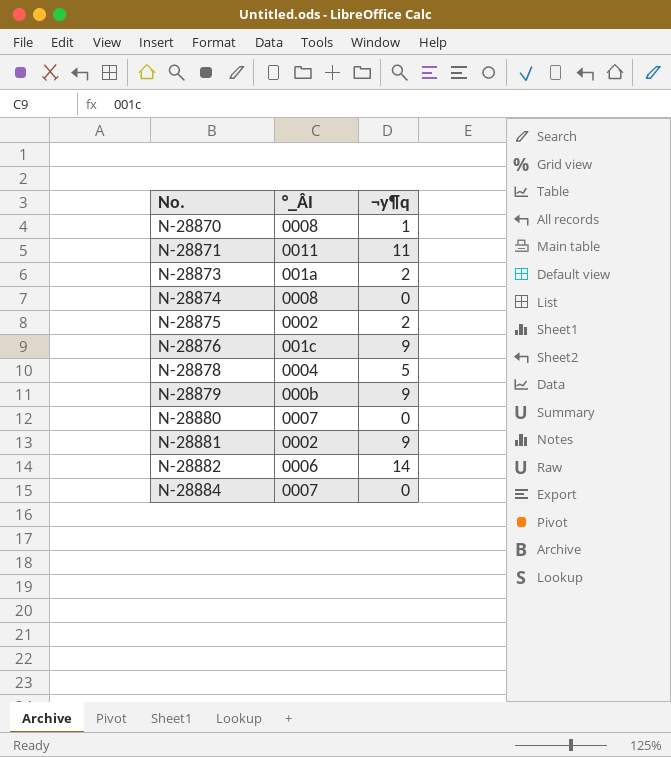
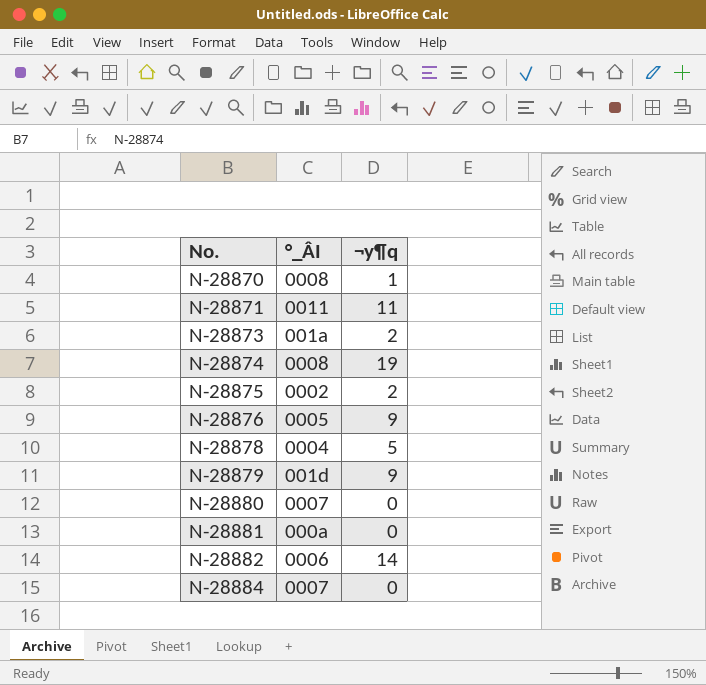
N-28874 | ¬y¶q: 0 -> 19
N-28876 | °_ÂI: 001c -> 0005
N-28879 | °_ÂI: 000b -> 001d
N-28881 | °_ÂI: 0002 -> 000a
N-28881 | ¬y¶q: 9 -> 0

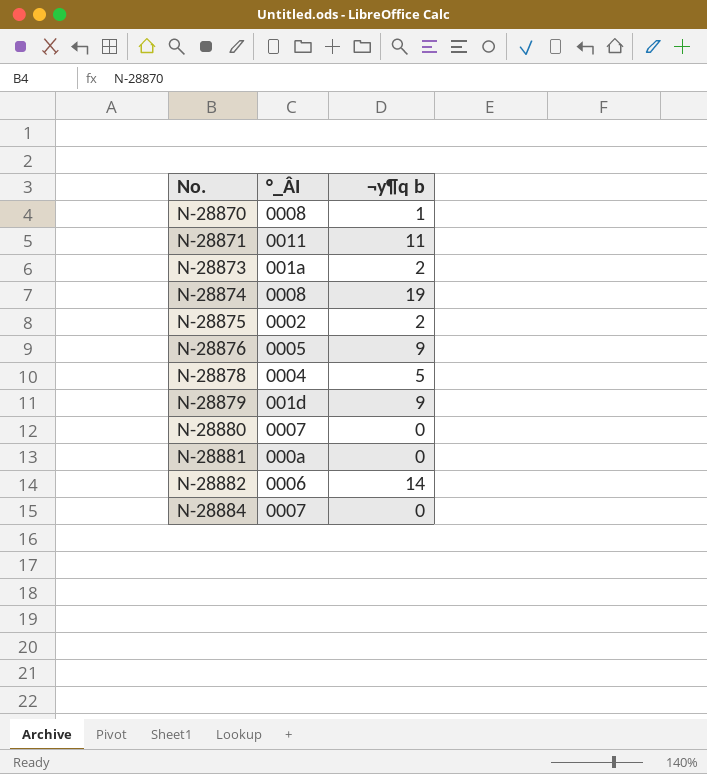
column name: ¬y¶q -> ¬y¶q b

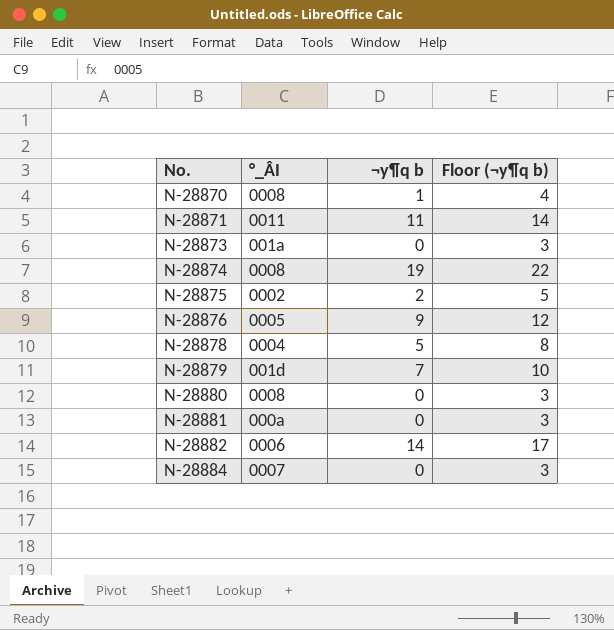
column Floor (¬y¶q b) | formula: none -> [¬y¶q b] + 3
N-28873 | ¬y¶q b: 2 -> 0
N-28879 | ¬y¶q b: 9 -> 7
N-28880 | °_ÂI: 0007 -> 0008

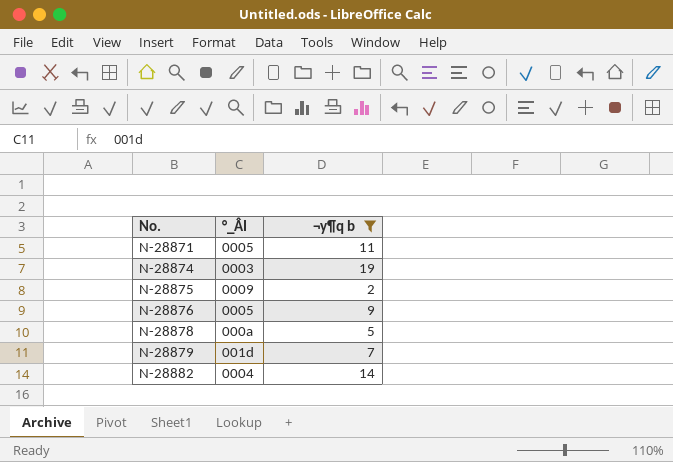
filter: none -> ¬y¶q b >= 2
column Floor (¬y¶q b) | formula: [¬y¶q b] + 3 -> none
N-28871 | °_ÂI: 0011 -> 0005
N-28874 | °_ÂI: 0008 -> 0003
N-28875 | °_ÂI: 0002 -> 0009
N-28878 | °_ÂI: 0004 -> 000a
N-28882 | °_ÂI: 0006 -> 0004

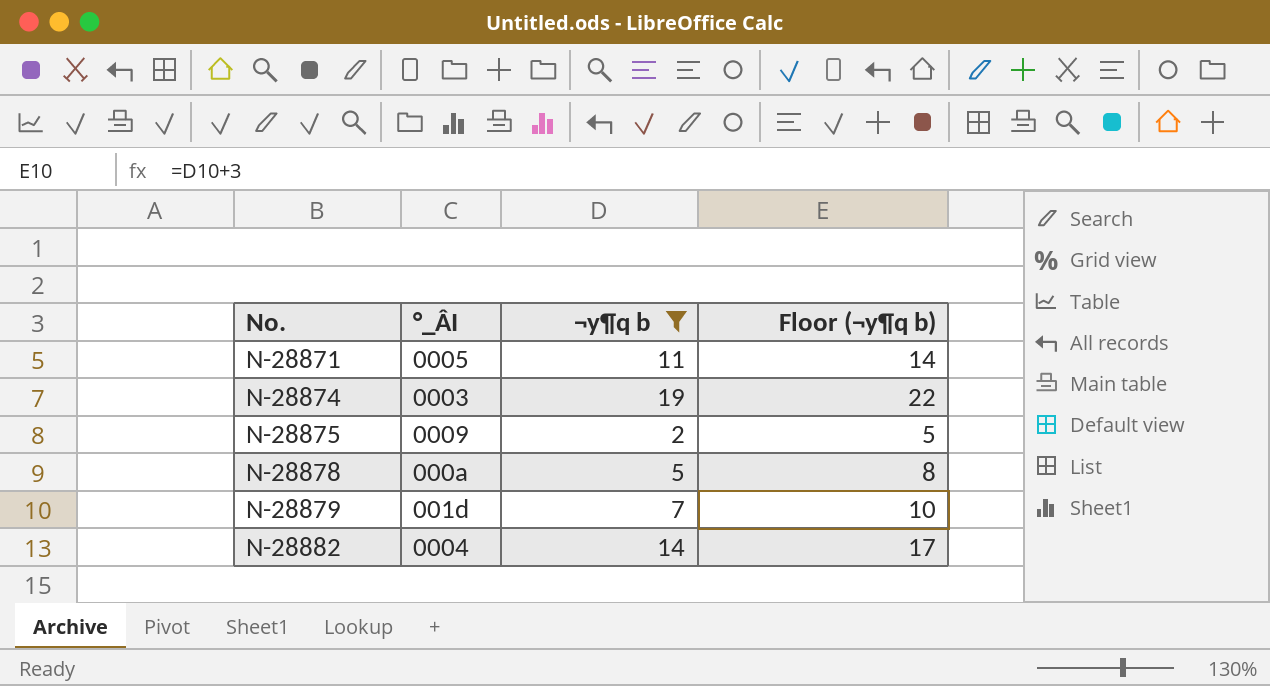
column Floor (¬y¶q b) | formula: none -> [¬y¶q b] + 3
row N-28876: 0005 | 9 -> none

